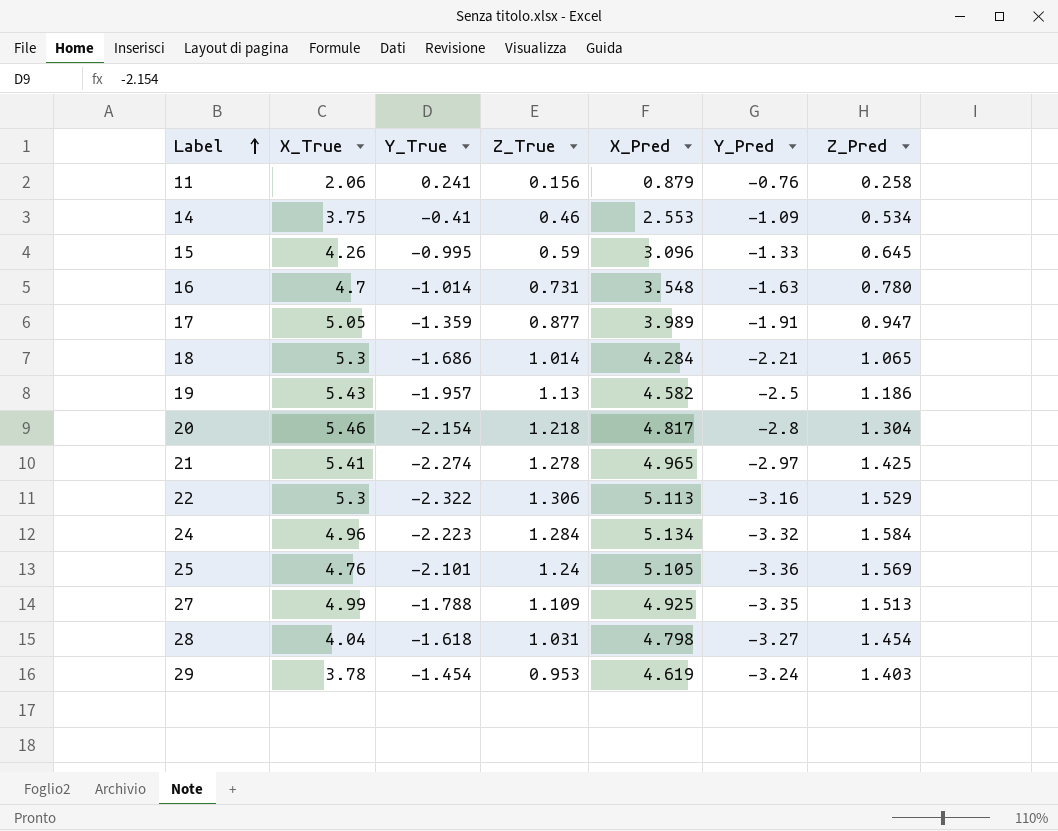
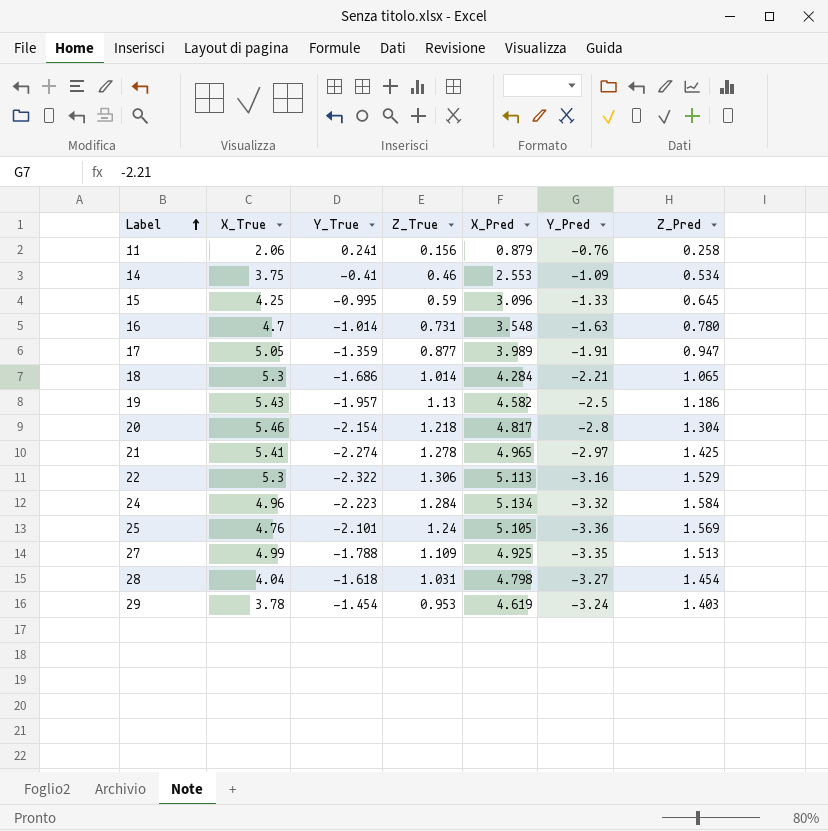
15 | X_True: 4.26 -> 4.25

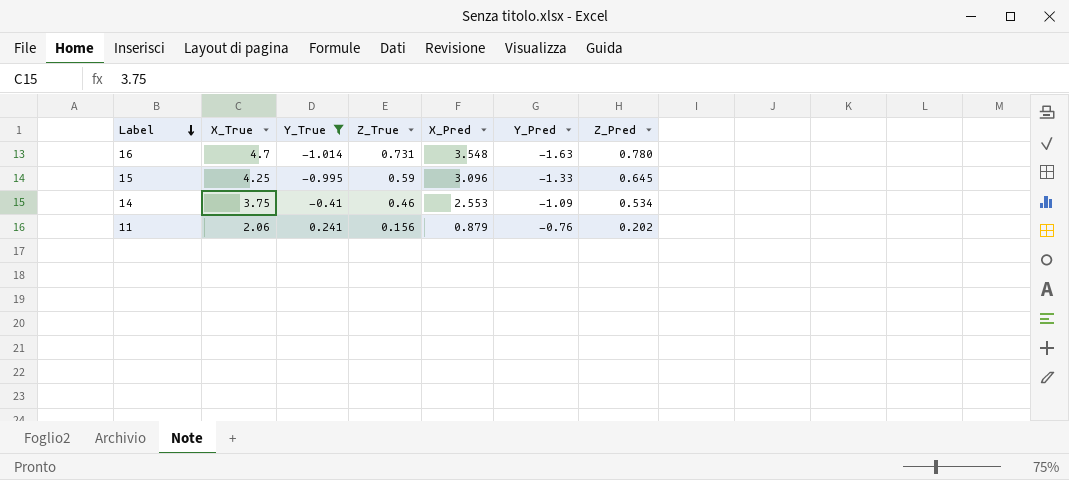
filter: none -> Y_True >= -1.014
row order: Label ascending -> Label descending
11 | Z_Pred: 0.258 -> 0.202

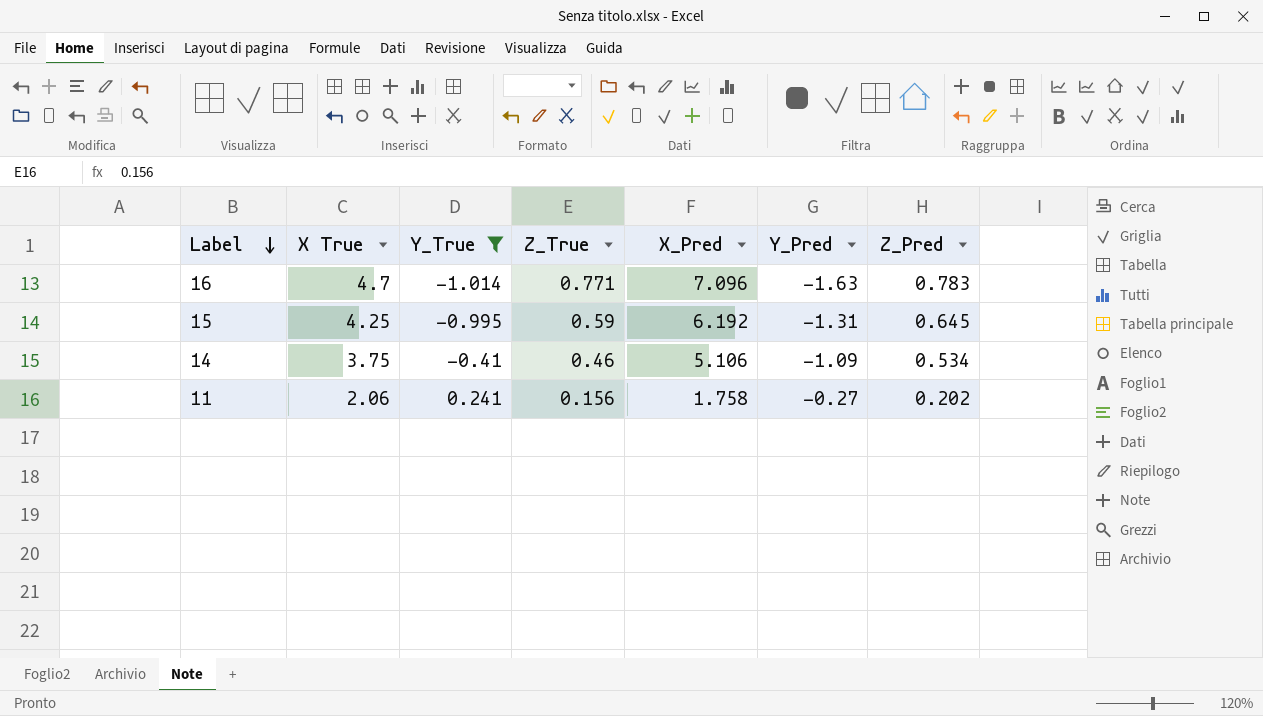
column name: X_True -> X True
16 | Z_True: 0.731 -> 0.771
16 | X_Pred: 3.548 -> 7.096
16 | Z_Pred: 0.780 -> 0.783
15 | X_Pred: 3.096 -> 6.192
15 | Y_Pred: -1.33 -> -1.31
14 | X_Pred: 2.553 -> 5.106
11 | X_Pred: 0.879 -> 1.758
11 | Y_Pred: -0.76 -> -0.27

